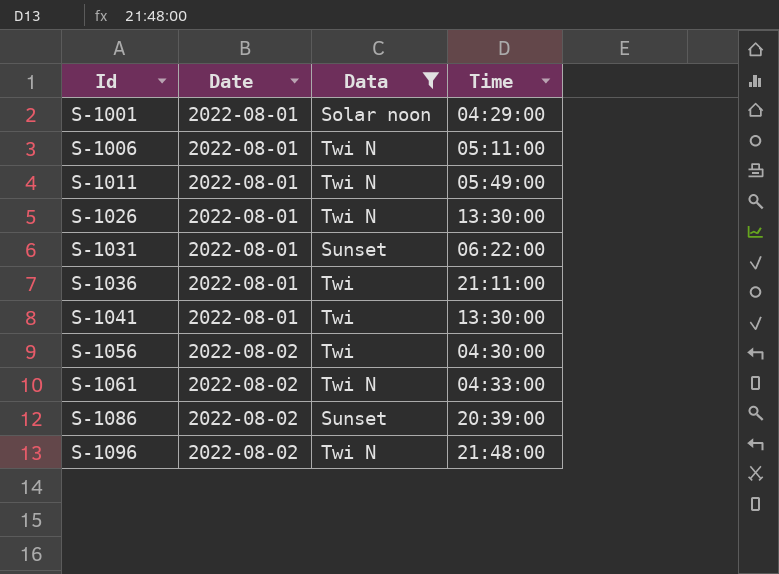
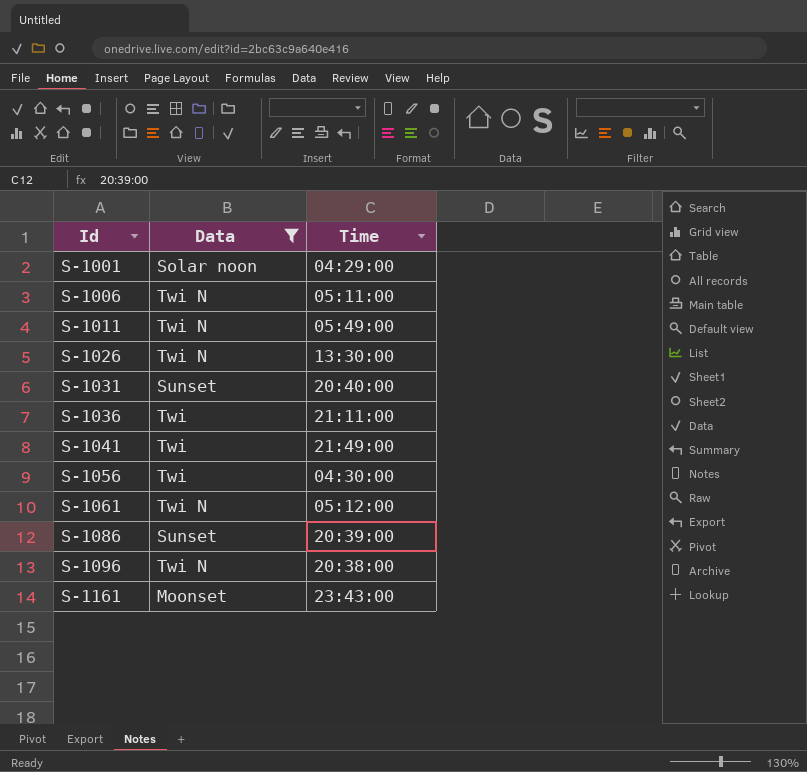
column Date | position: 2 -> none
S-1031 | Time: 06:22:00 -> 20:40:00
S-1041 | Time: 13:30:00 -> 21:49:00
S-1061 | Time: 04:33:00 -> 05:12:00
S-1096 | Time: 21:48:00 -> 20:38:00
row S-1161: none -> Moonset | 23:43:00

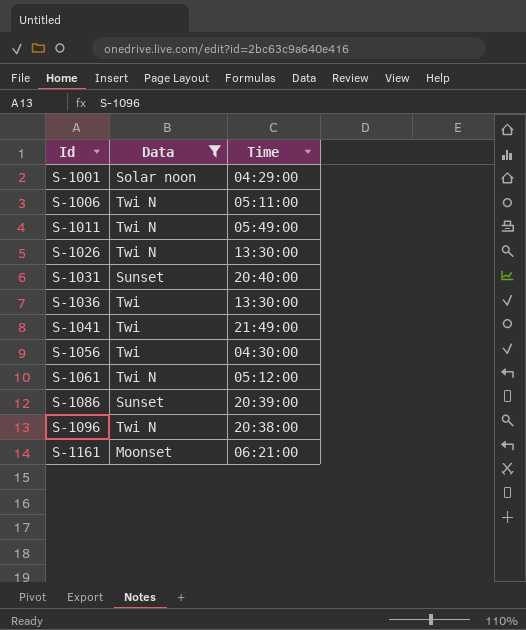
S-1036 | Time: 21:11:00 -> 13:30:00
S-1161 | Time: 23:43:00 -> 06:21:00

